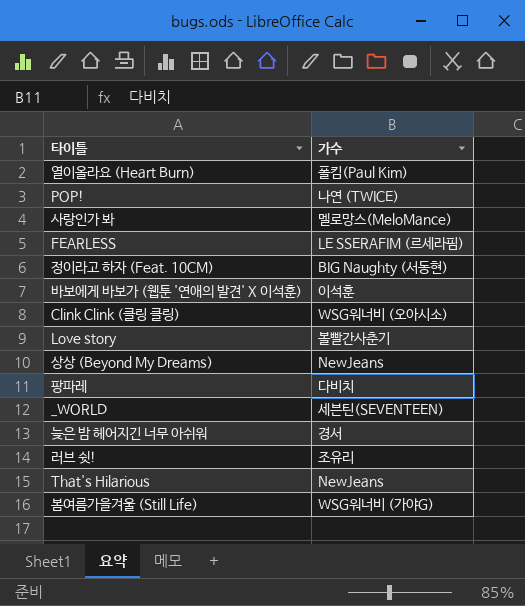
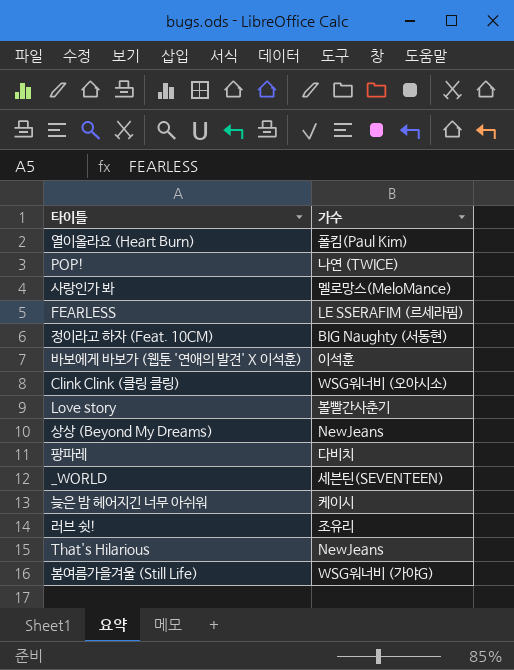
늦은 밤 헤어지긴 너무 아쉬워 | 가수: 경서 -> 케이시

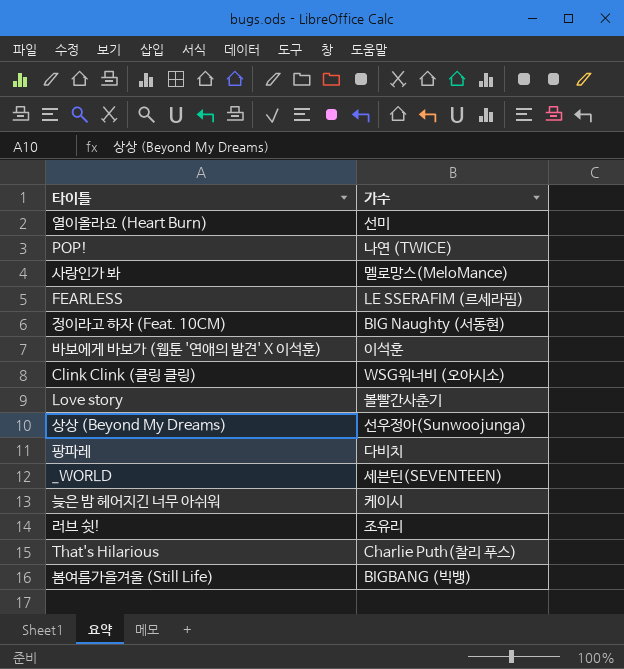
열이올라요 (Heart Burn) | 가수: 폴킴(Paul Kim) -> 선미
상상 (Beyond My Dreams) | 가수: NewJeans -> 선우정아(Sunwoojunga)
That's Hilarious | 가수: NewJeans -> Charlie Puth(찰리 푸스)
봄여름가을겨울 (Still Life) | 가수: WSG워너비 (가야G) -> BIGBANG (빅뱅)

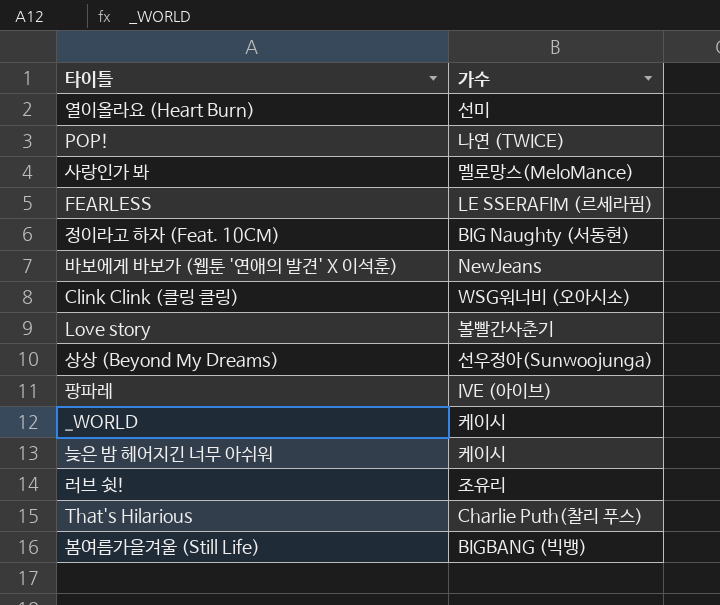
바보에게 바보가 (웹툰 '연애의 발견' X 이석훈) | 가수: 이석훈 -> NewJeans
팡파레 | 가수: 다비치 -> IVE (아이브)
_WORLD | 가수: 세븐틴(SEVENTEEN) -> 케이시

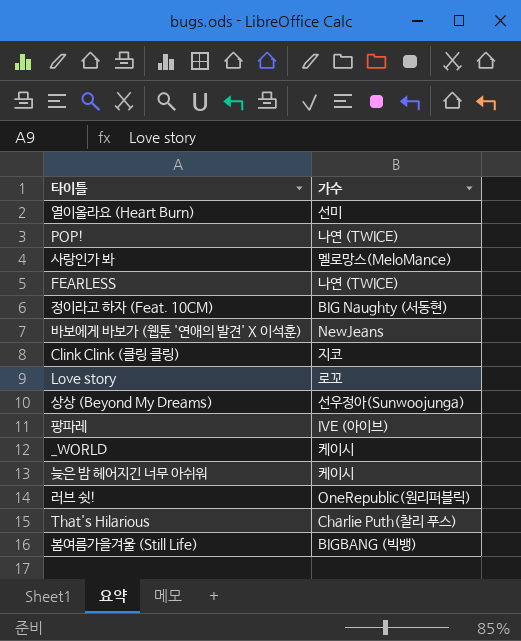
FEARLESS | 가수: LE SSERAFIM (르세라핌) -> 나연 (TWICE)
Clink Clink (클링 클링) | 가수: WSG워너비 (오아시소) -> 지코
Love story | 가수: 볼빨간사춘기 -> 로꼬
러브 쉿! | 가수: 조유리 -> OneRepublic(원리퍼블릭)

